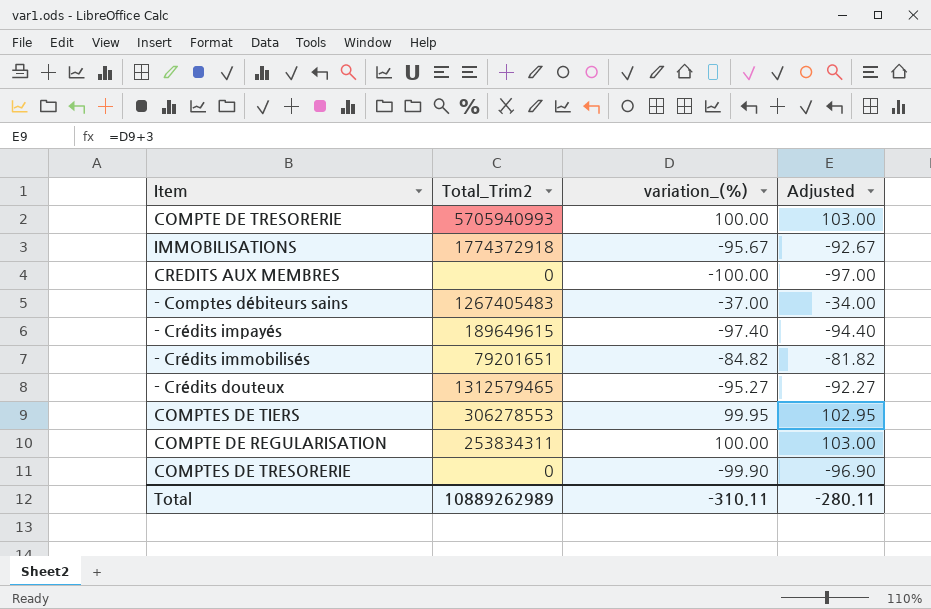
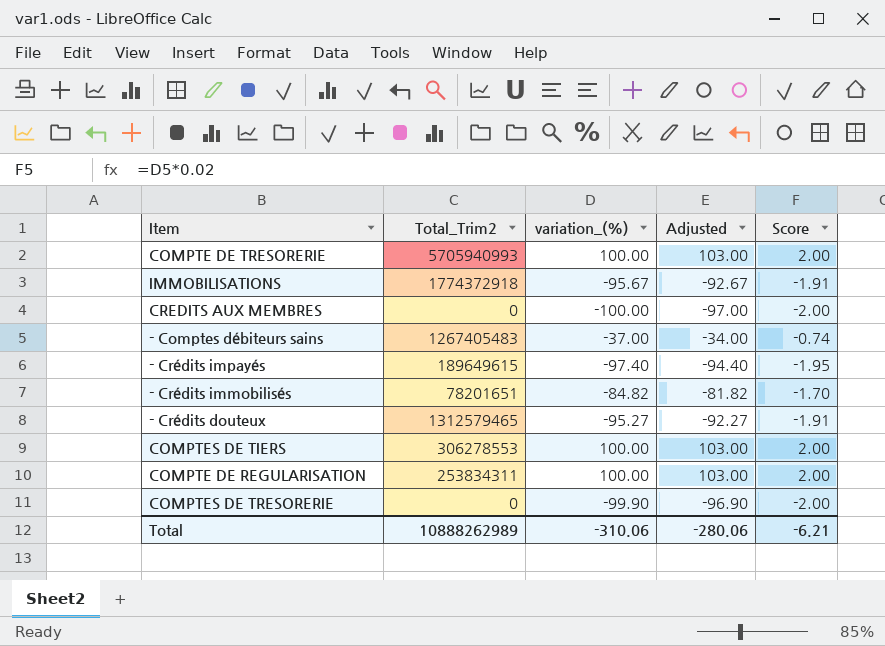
column Score | formula: none -> [variation_(%)] * 0.02
- Crédits immobilisés | Total_Trim2: 79201651 -> 78201651
COMPTES DE TIERS | variation_(%): 99.95 -> 100.00
COMPTES DE TIERS | Adjusted: 102.95 -> 103.00
Total | Total_Trim2: 10889262989 -> 10888262989
Total | variation_(%): -310.11 -> -310.06
Total | Adjusted: -280.11 -> -280.06

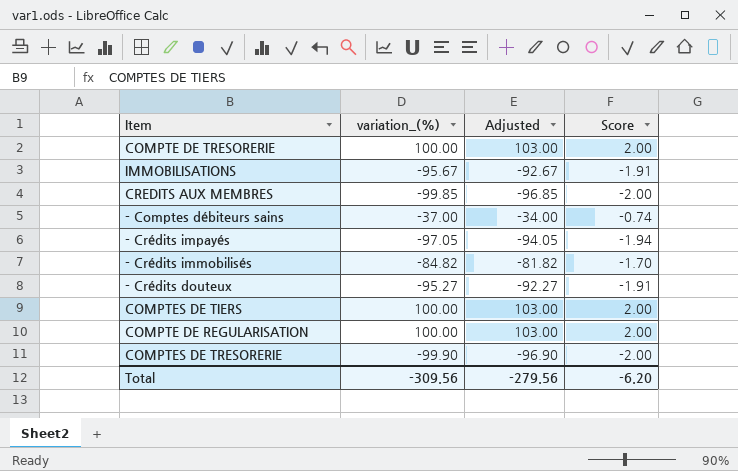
column Total_Trim2 | position: 2 -> none
CREDITS AUX MEMBRES | variation_(%): -100.00 -> -99.85
CREDITS AUX MEMBRES | Adjusted: -97.00 -> -96.85
- Crédits impayés | variation_(%): -97.40 -> -97.05
- Crédits impayés | Adjusted: -94.40 -> -94.05
- Crédits impayés | Score: -1.95 -> -1.94
Total | variation_(%): -310.06 -> -309.56
Total | Adjusted: -280.06 -> -279.56
Total | Score: -6.21 -> -6.20

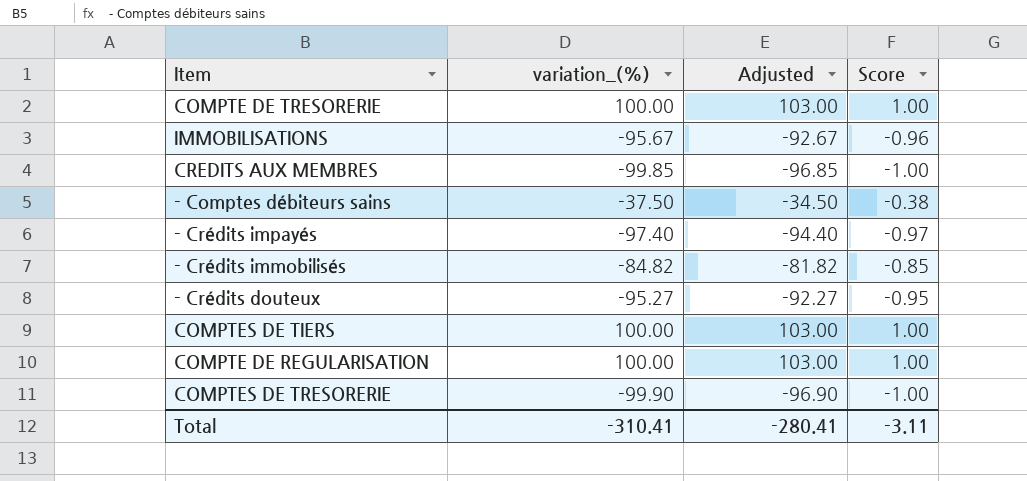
column Score | formula: [variation_(%)] * 0.02 -> [variation_(%)] * 0.01
- Comptes débiteurs sains | variation_(%): -37.00 -> -37.50
- Comptes débiteurs sains | Adjusted: -34.00 -> -34.50
- Crédits impayés | variation_(%): -97.05 -> -97.40
- Crédits impayés | Adjusted: -94.05 -> -94.40
Total | variation_(%): -309.56 -> -310.41
Total | Adjusted: -279.56 -> -280.41
Total | Score: -6.20 -> -3.11

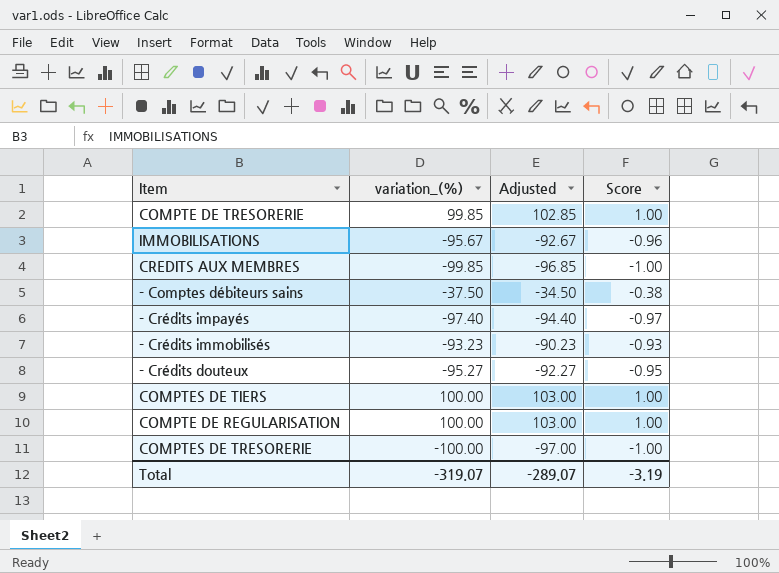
COMPTE DE TRESORERIE | variation_(%): 100.00 -> 99.85
COMPTE DE TRESORERIE | Adjusted: 103.00 -> 102.85
- Crédits immobilisés | variation_(%): -84.82 -> -93.23
- Crédits immobilisés | Adjusted: -81.82 -> -90.23
- Crédits immobilisés | Score: -0.85 -> -0.93
COMPTES DE TRESORERIE | variation_(%): -99.90 -> -100.00
COMPTES DE TRESORERIE | Adjusted: -96.90 -> -97.00
Total | variation_(%): -310.41 -> -319.07
Total | Adjusted: -280.41 -> -289.07
Total | Score: -3.11 -> -3.19

